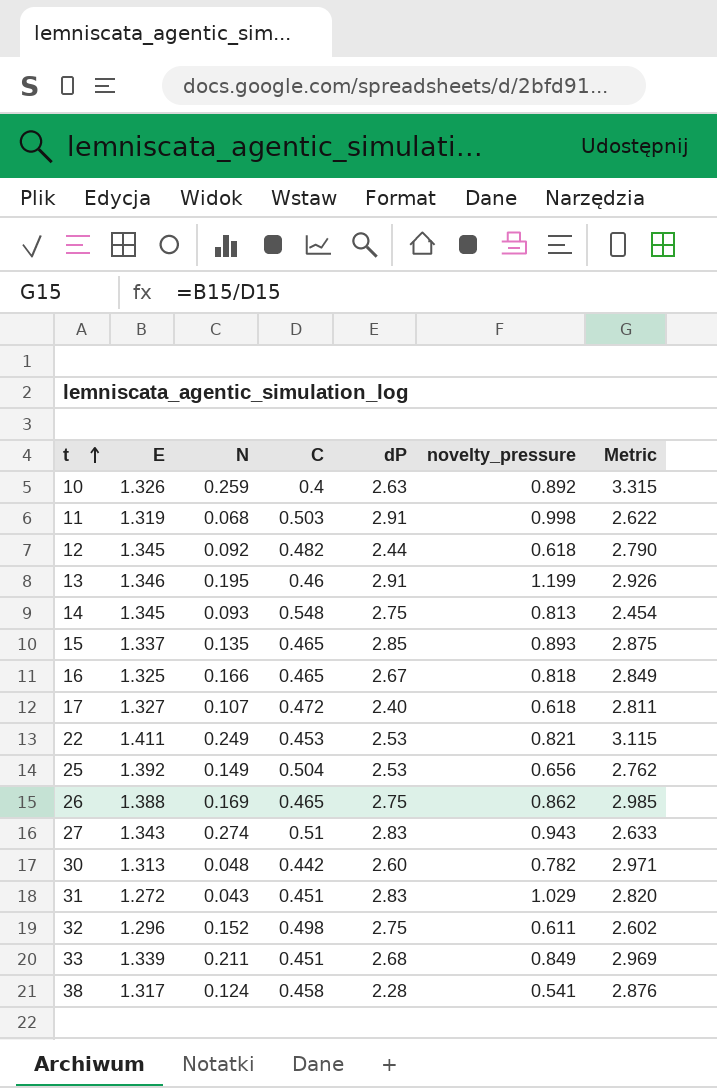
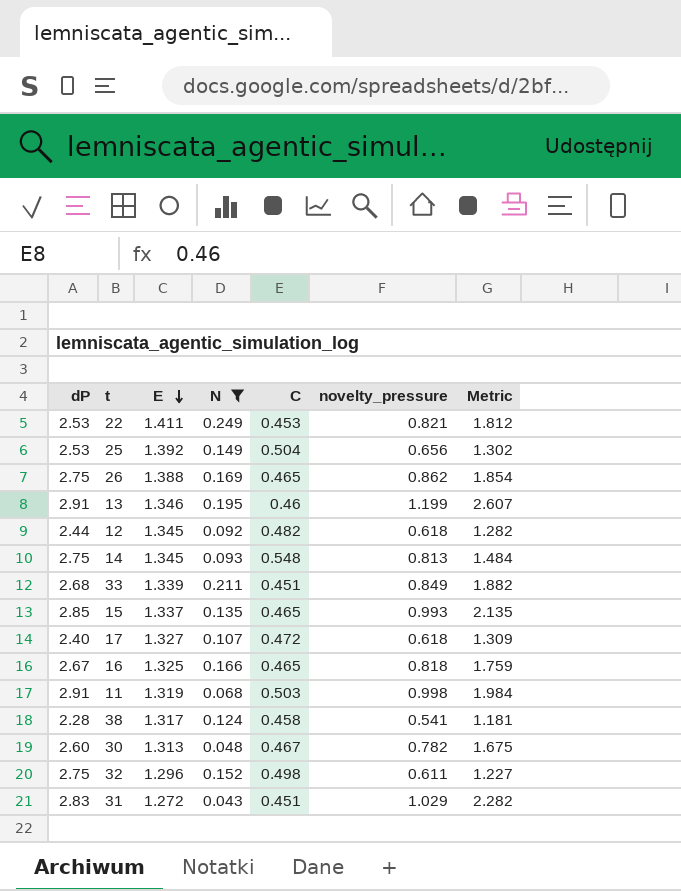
filter: none -> N <= 0.249
row order: t ascending -> E descending
column dP | position: 5 -> 1
column Metric | formula: [E] / [C] -> [novelty_pressure] / [C]
15 | novelty_pressure: 0.893 -> 0.993
30 | C: 0.442 -> 0.467

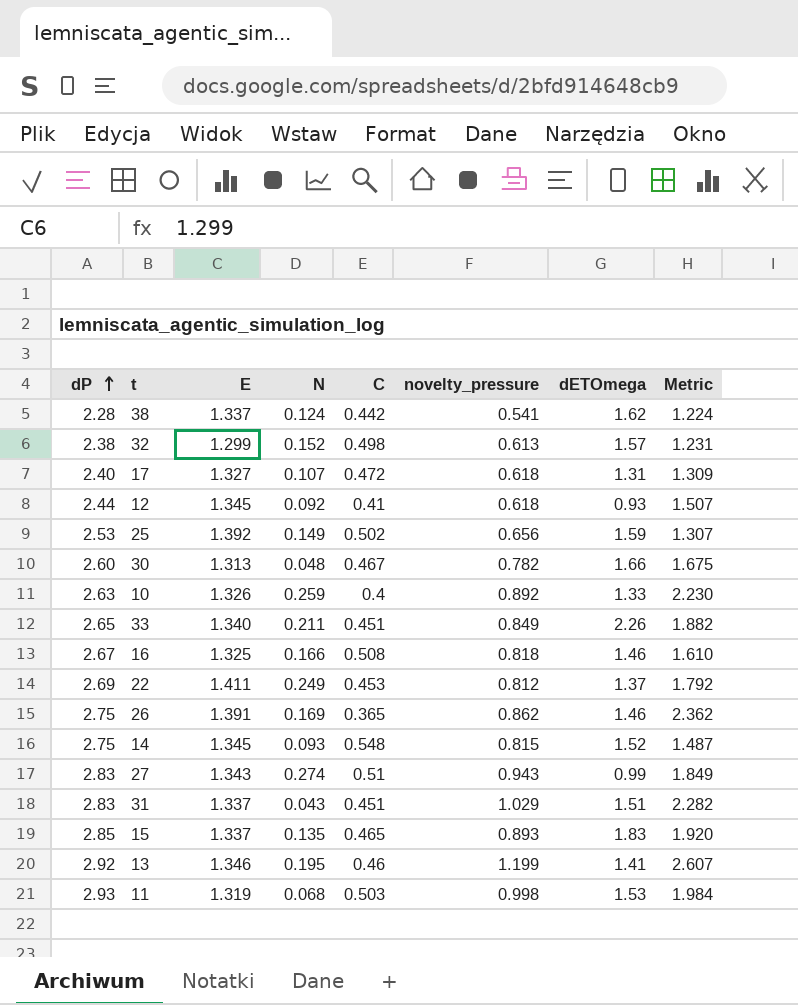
filter: N <= 0.249 -> none
row order: E descending -> dP ascending
column dETOmega | position: none -> 7
38 | E: 1.317 -> 1.337
38 | C: 0.458 -> 0.442
38 | Metric: 1.181 -> 1.224
32 | dP: 2.75 -> 2.38
32 | E: 1.296 -> 1.299
32 | novelty_pressure: 0.611 -> 0.613
32 | Metric: 1.227 -> 1.231
12 | C: 0.482 -> 0.41
12 | Metric: 1.282 -> 1.507
25 | C: 0.504 -> 0.502
25 | Metric: 1.302 -> 1.307
33 | dP: 2.68 -> 2.65
33 | E: 1.339 -> 1.340
16 | C: 0.465 -> 0.508
16 | Metric: 1.759 -> 1.610
22 | dP: 2.53 -> 2.69
22 | novelty_pressure: 0.821 -> 0.812
22 | Metric: 1.812 -> 1.792
26 | E: 1.388 -> 1.391
26 | C: 0.465 -> 0.365
26 | Metric: 1.854 -> 2.362
14 | novelty_pressure: 0.813 -> 0.815
14 | Metric: 1.484 -> 1.487
31 | E: 1.272 -> 1.337
15 | novelty_pressure: 0.993 -> 0.893
15 | Metric: 2.135 -> 1.920
13 | dP: 2.91 -> 2.92
11 | dP: 2.91 -> 2.93

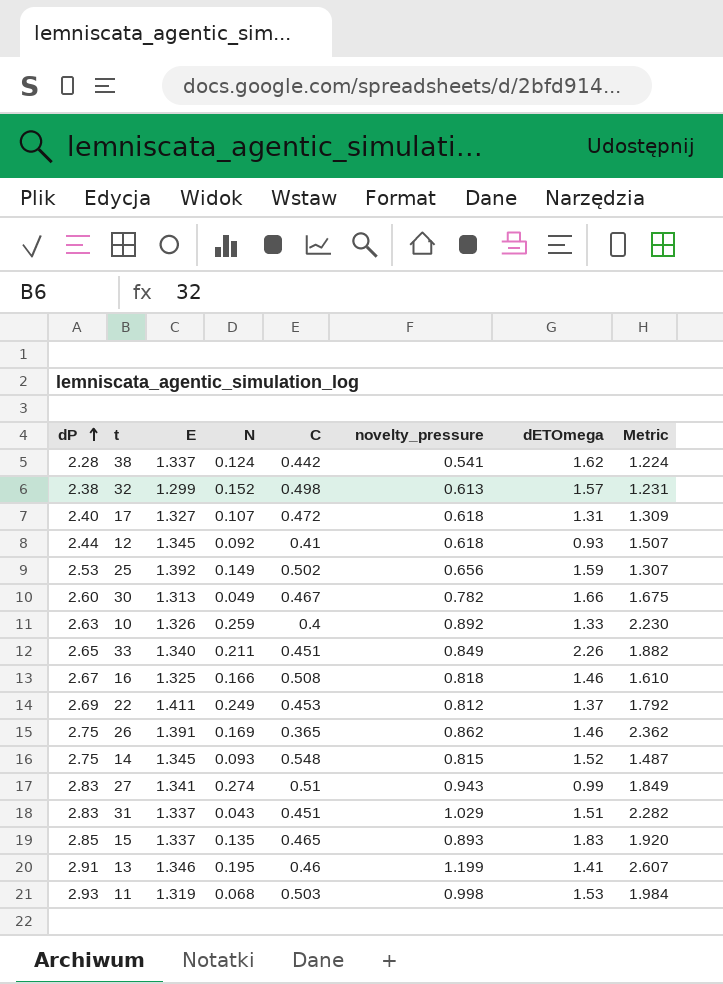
30 | N: 0.048 -> 0.049
27 | E: 1.343 -> 1.341
13 | dP: 2.92 -> 2.91

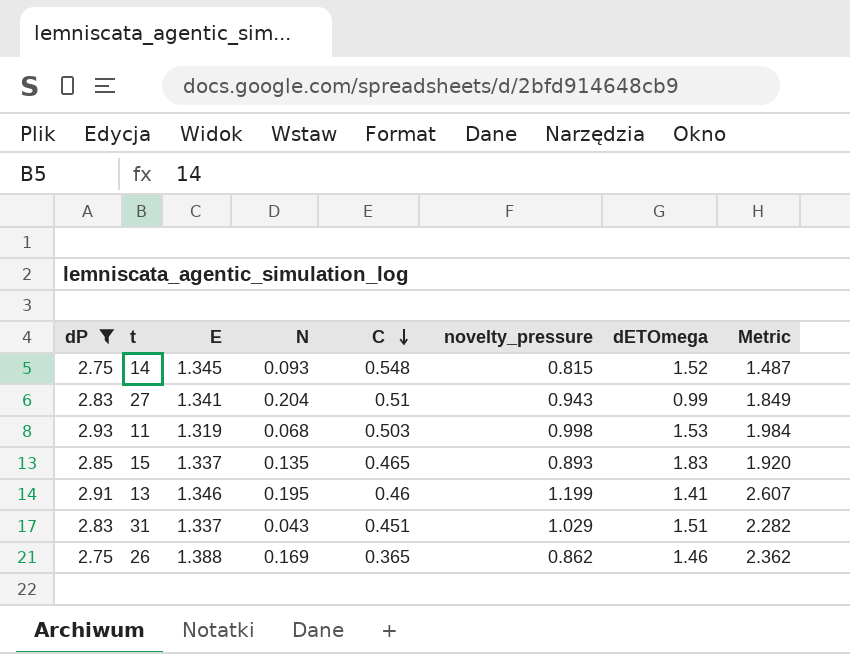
filter: none -> dP >= 2.75
row order: dP ascending -> C descending
27 | N: 0.274 -> 0.204
26 | E: 1.391 -> 1.388

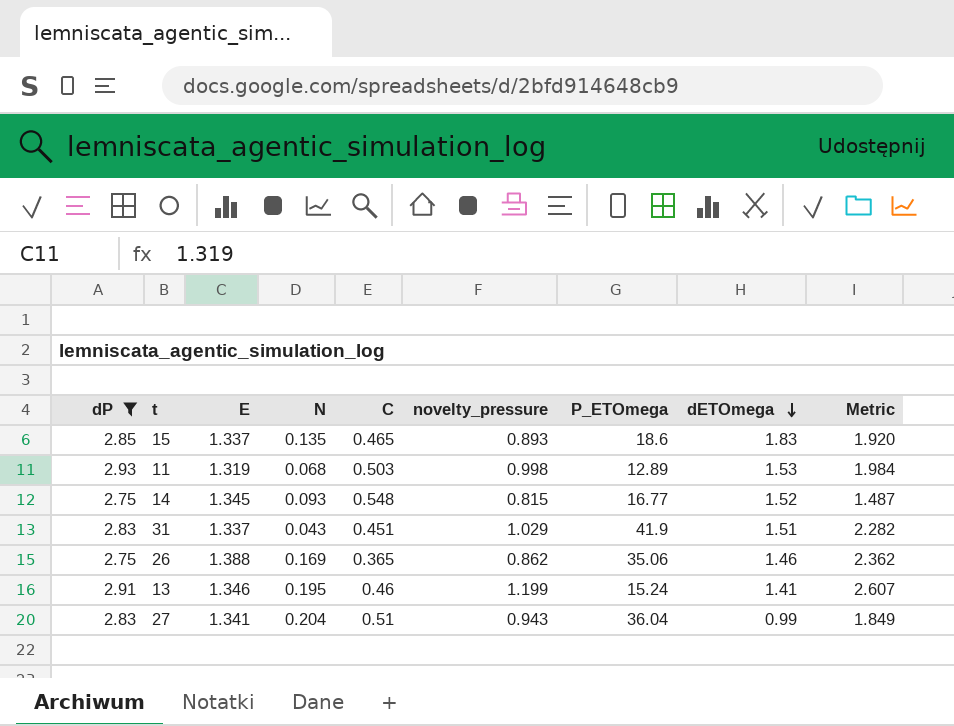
row order: C descending -> dETOmega descending
column P_ETOmega | position: none -> 7

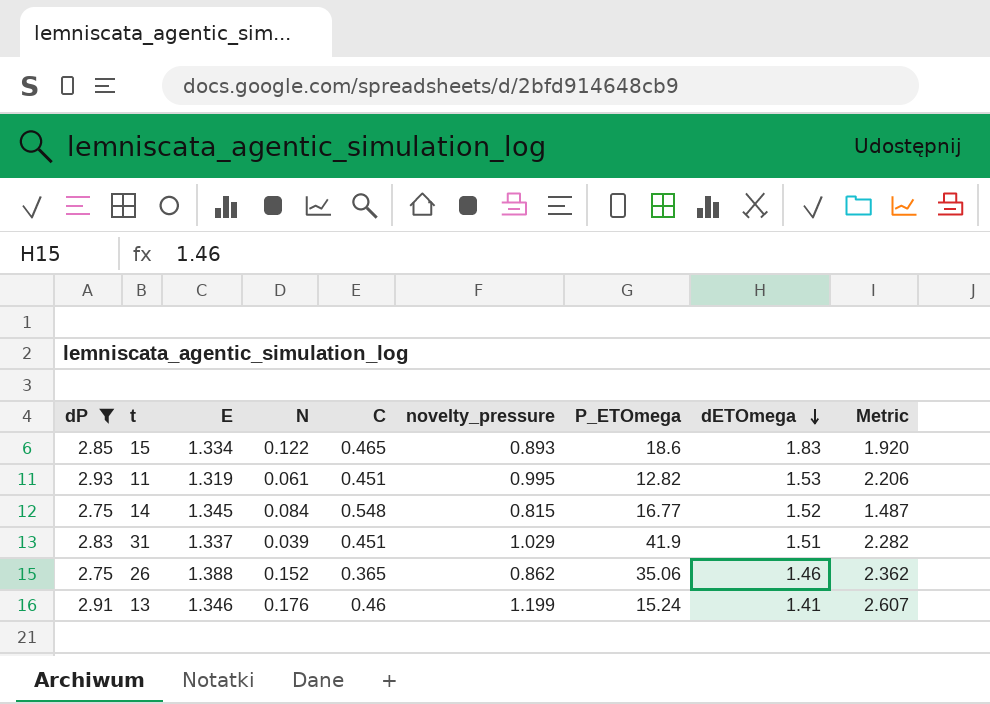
row 27: 2.83 | 1.341 | 0.204 | 0.51 | 0.943 | 36.04 | 0.99 | 1.849 -> none
15 | E: 1.337 -> 1.334
15 | N: 0.135 -> 0.122
11 | N: 0.068 -> 0.061
11 | C: 0.503 -> 0.451
11 | novelty_pressure: 0.998 -> 0.995
11 | P_ETOmega: 12.89 -> 12.82
11 | Metric: 1.984 -> 2.206
14 | N: 0.093 -> 0.084
31 | N: 0.043 -> 0.039
26 | N: 0.169 -> 0.152
13 | N: 0.195 -> 0.176

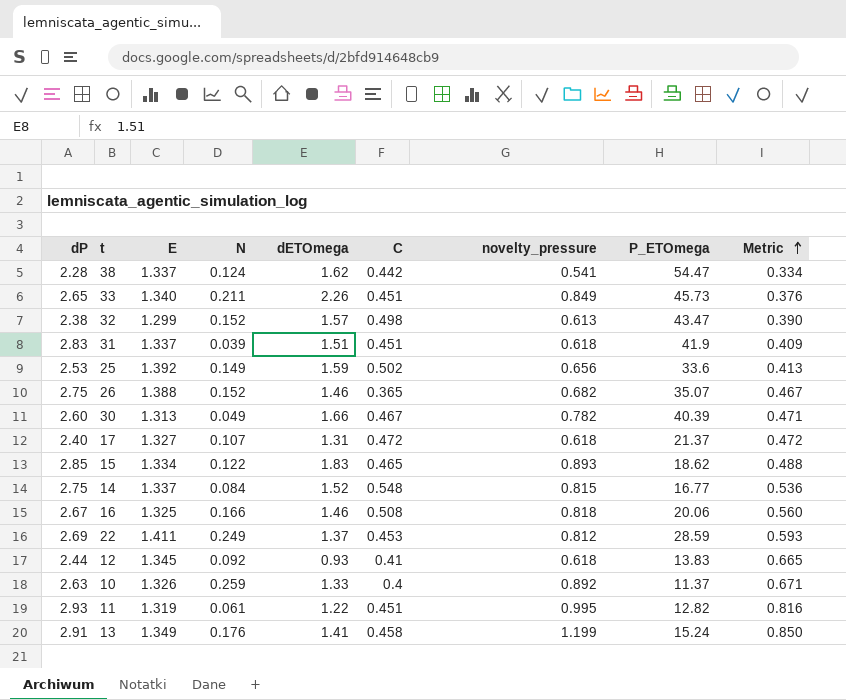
filter: dP >= 2.75 -> none
row order: dETOmega descending -> Metric ascending
column dETOmega | position: 8 -> 5
column Metric | formula: [novelty_pressure] / [C] -> [novelty_pressure] / [dETOmega]
31 | novelty_pressure: 1.029 -> 0.618
26 | novelty_pressure: 0.862 -> 0.682
26 | P_ETOmega: 35.06 -> 35.07
15 | P_ETOmega: 18.6 -> 18.62
14 | E: 1.345 -> 1.337
11 | dETOmega: 1.53 -> 1.22
13 | E: 1.346 -> 1.349
13 | C: 0.46 -> 0.458

